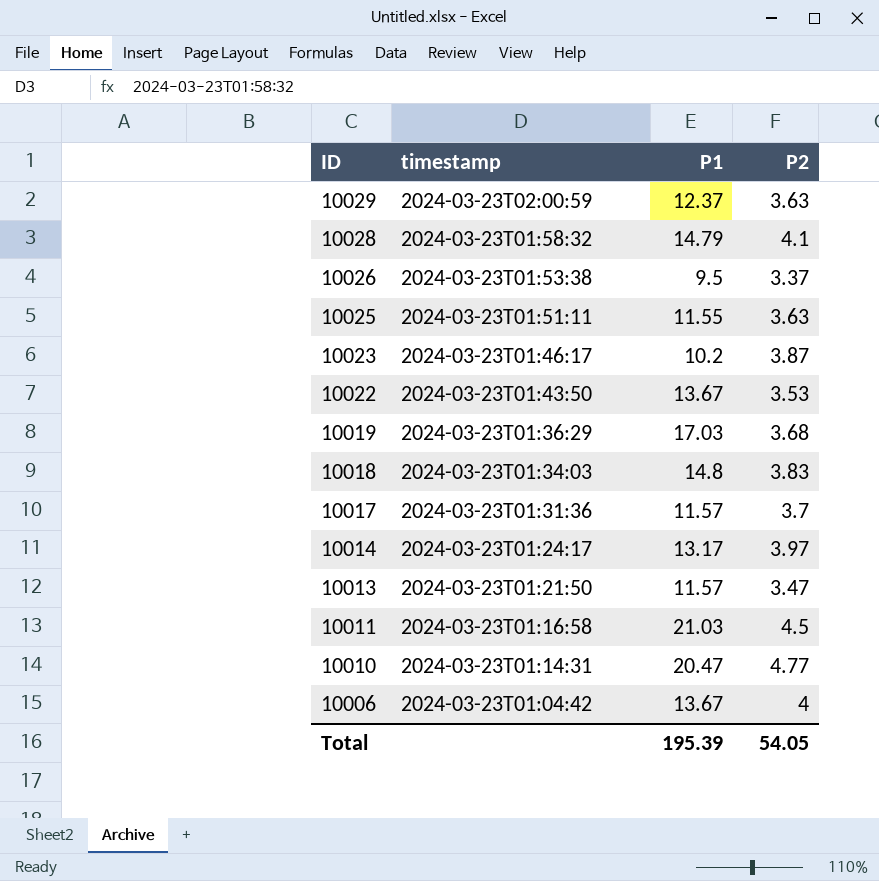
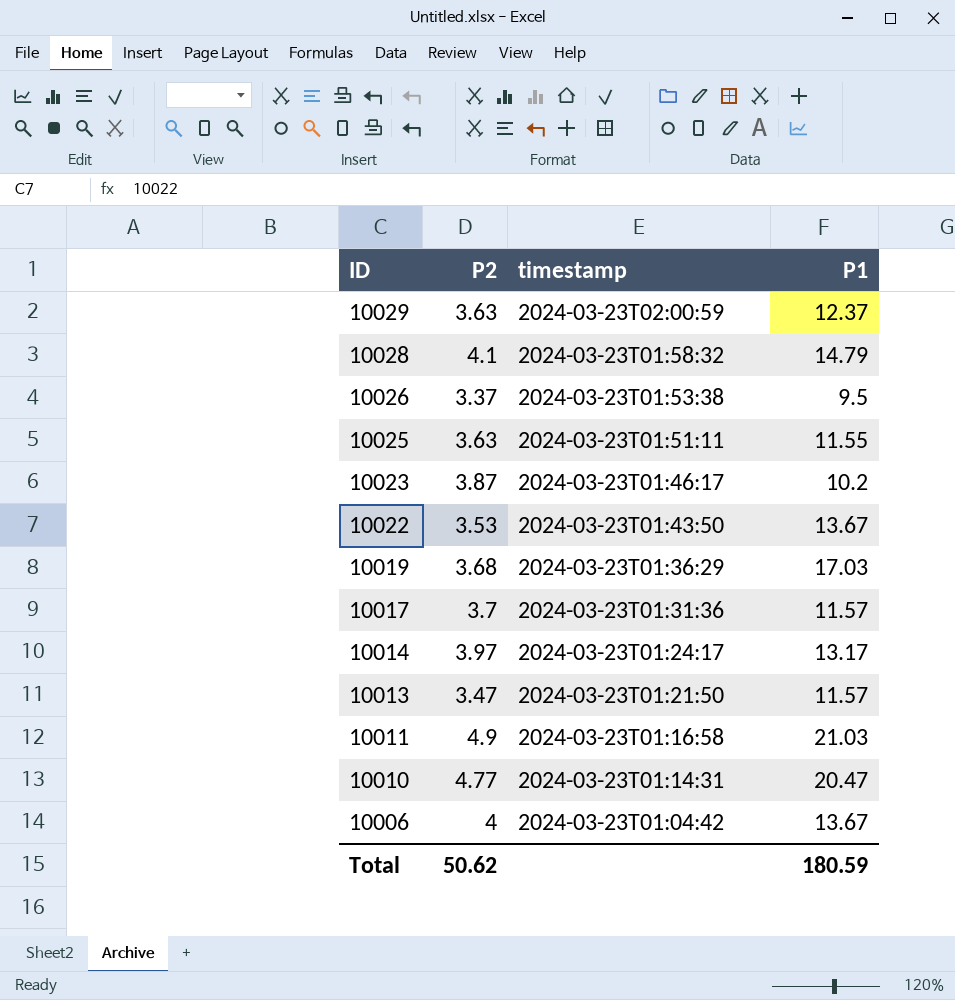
column P2 | position: 4 -> 2
row 10018: 2024-03-23T01:34:03 | 14.8 | 3.83 -> none
10011 | P2: 4.5 -> 4.9
Total | P2: 54.05 -> 50.62
Total | P1: 195.39 -> 180.59

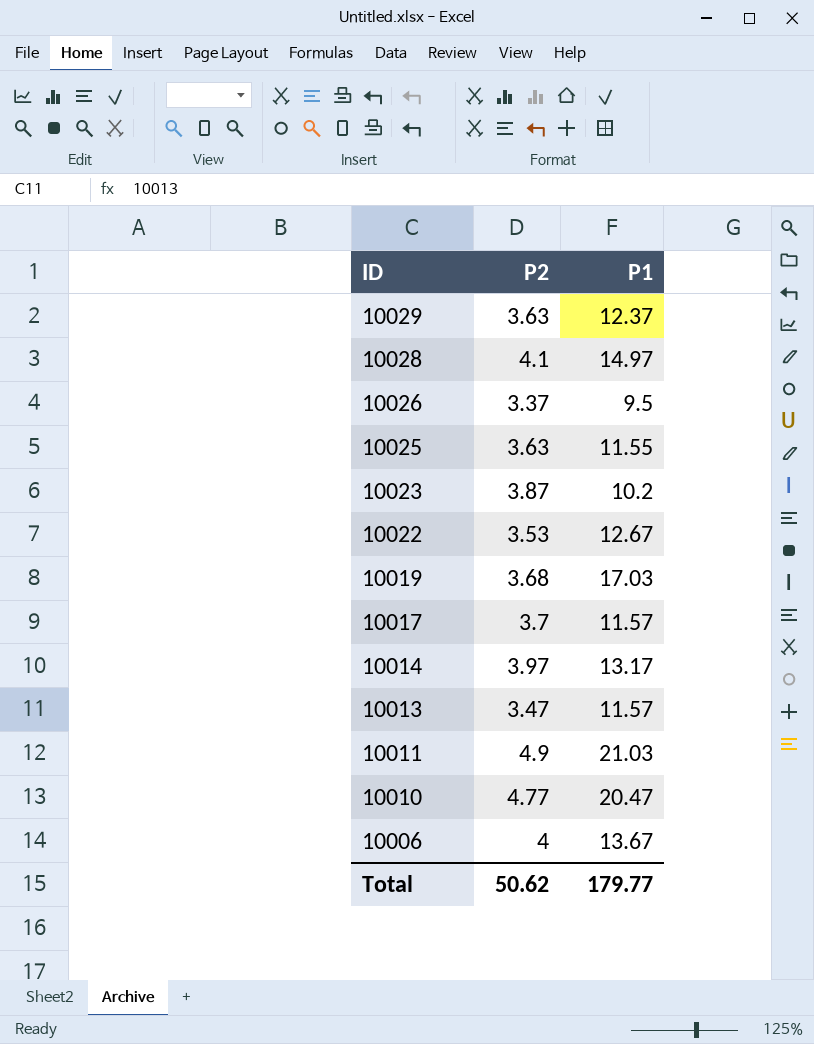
column timestamp | position: 3 -> none
10028 | P1: 14.79 -> 14.97
10022 | P1: 13.67 -> 12.67
Total | P1: 180.59 -> 179.77

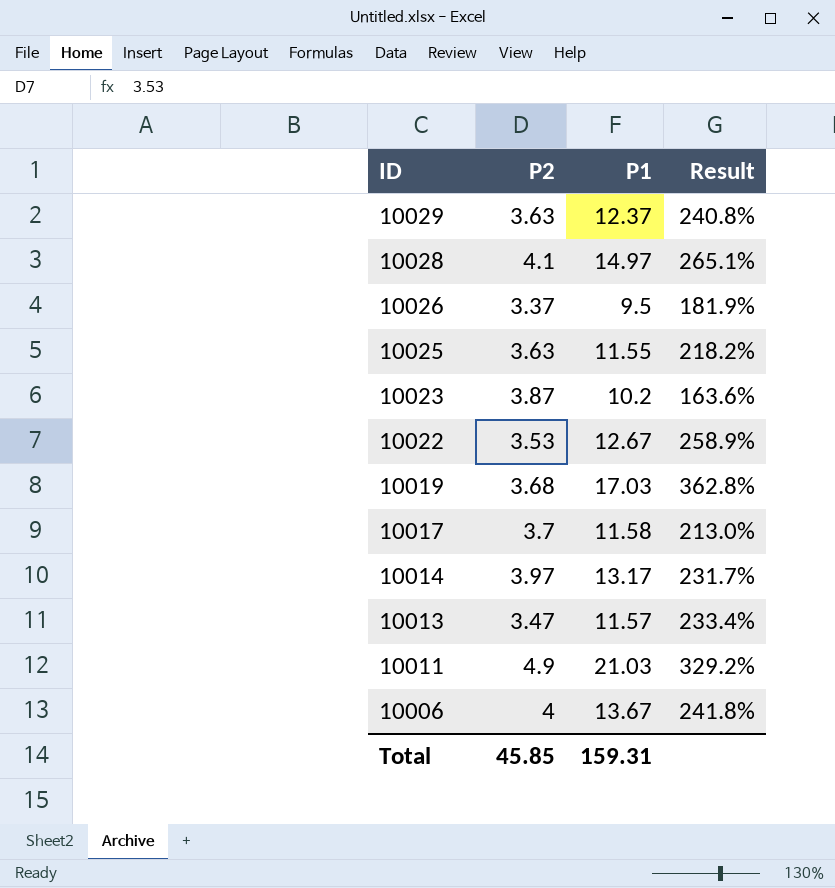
column Result | formula: none -> ([P1] - [P2]) / [P2]
row 10010: 4.77 | 20.47 -> none
10017 | P1: 11.57 -> 11.58
Total | P2: 50.62 -> 45.85
Total | P1: 179.77 -> 159.31

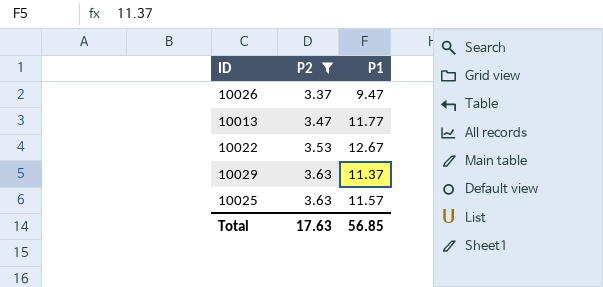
filter: none -> P2 <= 3.63
row order: ID descending -> P2 ascending
column Result | formula: ([P1] - [P2]) / [P2] -> none
10026 | P1: 9.5 -> 9.47
10013 | P1: 11.57 -> 11.77
10029 | P1: 12.37 -> 11.37
10025 | P1: 11.55 -> 11.57
Total | P2: 45.85 -> 17.63
Total | P1: 159.31 -> 56.85

